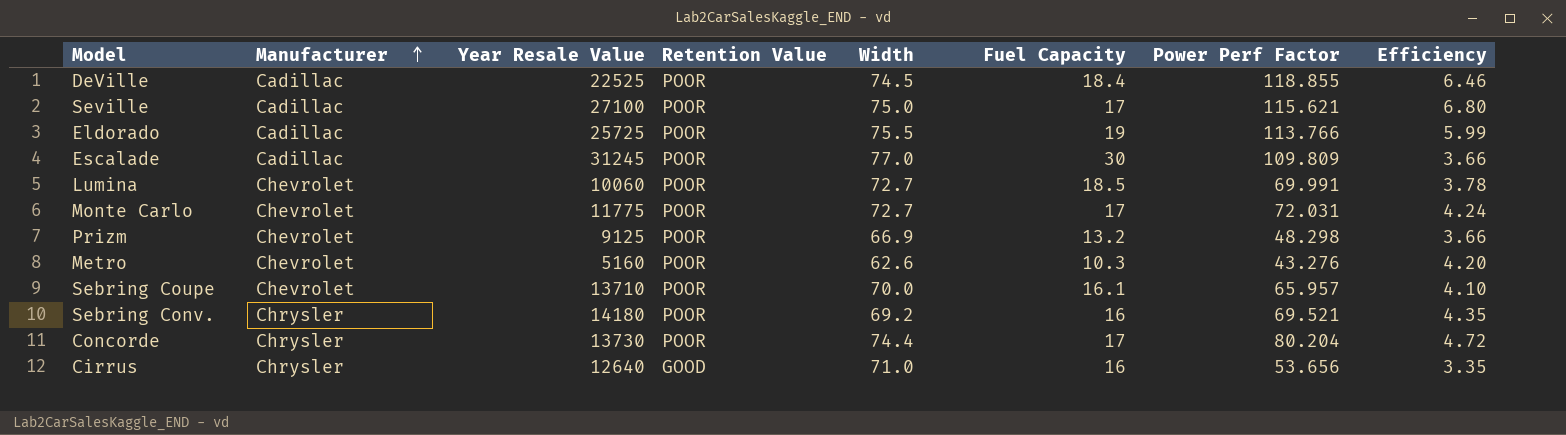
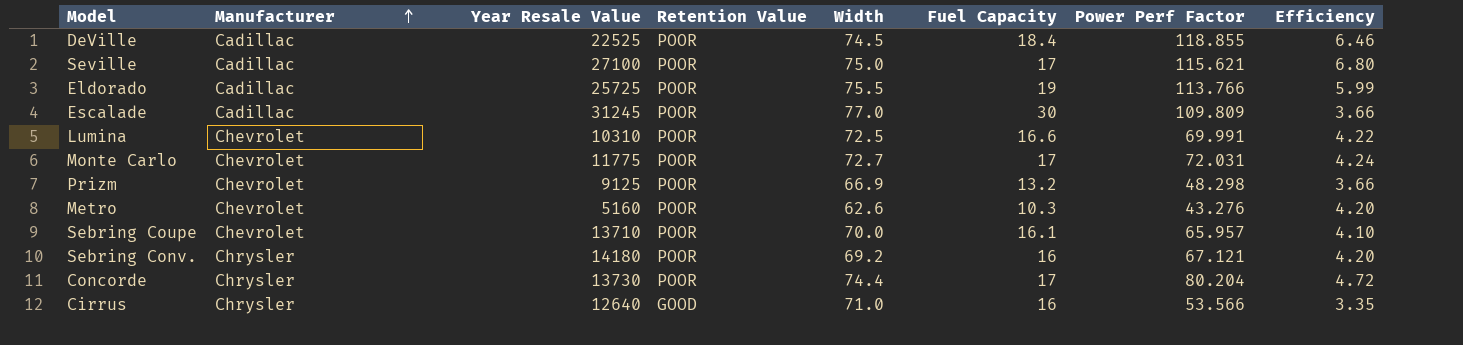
Lumina | Year Resale Value: 10060 -> 10310
Lumina | Width: 72.7 -> 72.5
Lumina | Fuel Capacity: 18.5 -> 16.6
Lumina | Efficiency: 3.78 -> 4.22
Sebring Conv. | Power Perf Factor: 69.521 -> 67.121
Sebring Conv. | Efficiency: 4.35 -> 4.20
Cirrus | Power Perf Factor: 53.656 -> 53.566

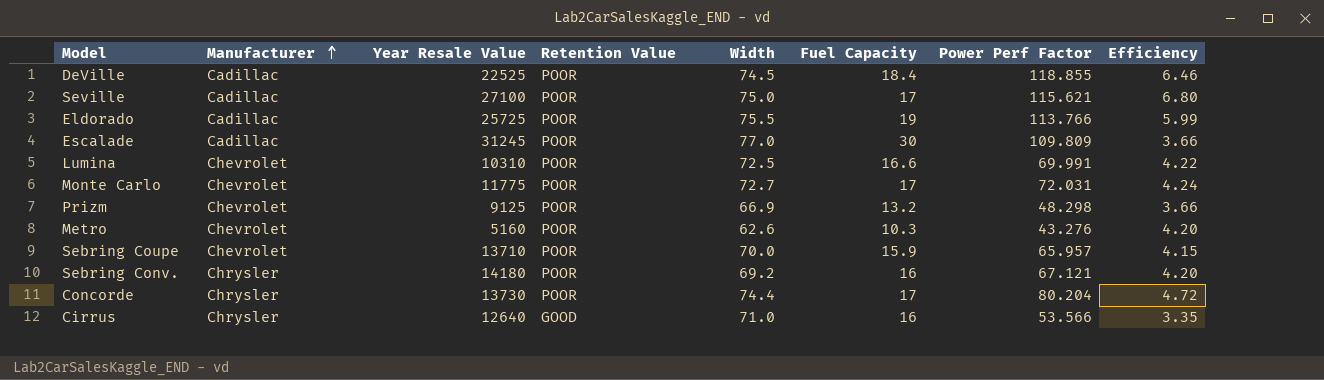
Sebring Coupe | Fuel Capacity: 16.1 -> 15.9
Sebring Coupe | Efficiency: 4.10 -> 4.15

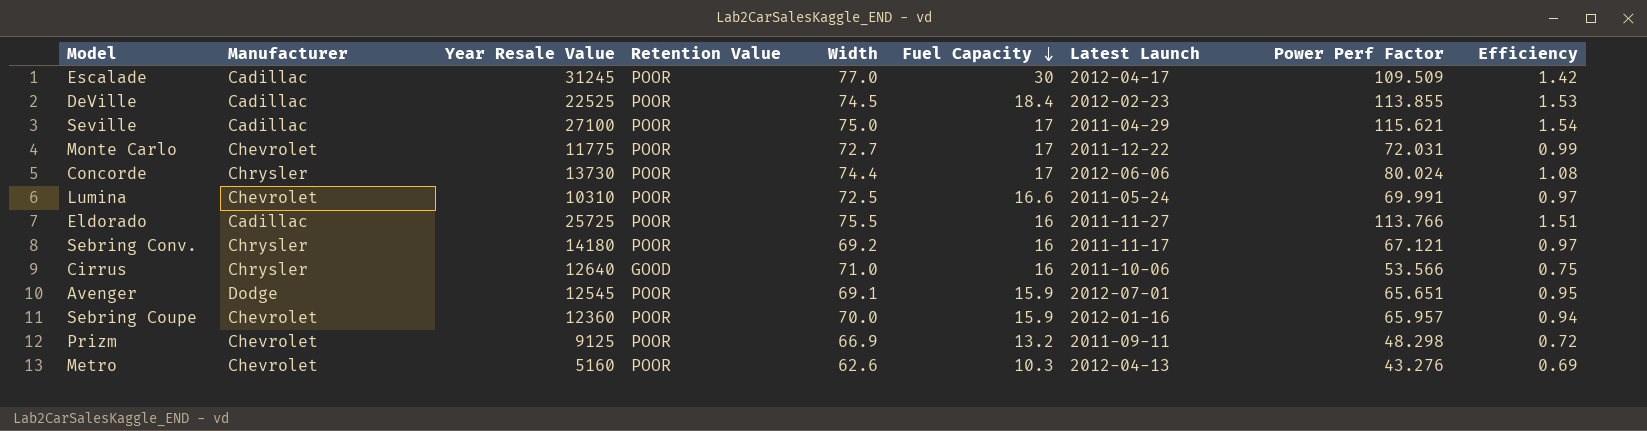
row order: Manufacturer ascending -> Fuel Capacity descending
column Latest Launch | position: none -> 7
column Efficiency | formula: [Power Perf Factor] / [Fuel Capacity] -> [Power Perf Factor] / [Width]
Escalade | Power Perf Factor: 109.809 -> 109.509
DeVille | Power Perf Factor: 118.855 -> 113.855
Concorde | Power Perf Factor: 80.204 -> 80.024
Eldorado | Fuel Capacity: 19 -> 16
row Avenger: none -> Dodge | 12545 | POOR | 69.1 | 15.9 | 2012-07-01 | 65.651 | 0.95
Sebring Coupe | Year Resale Value: 13710 -> 12360

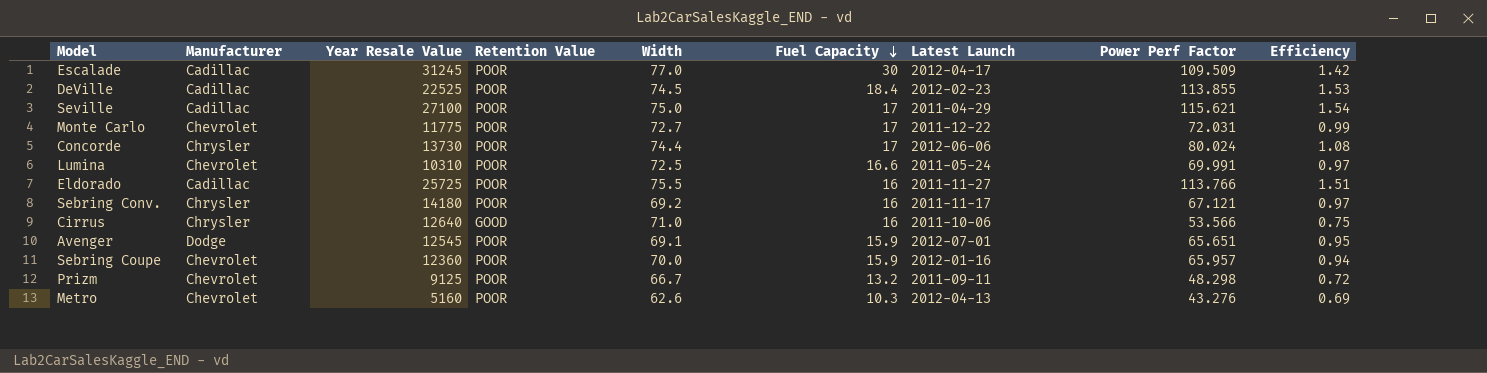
Prizm | Width: 66.9 -> 66.7

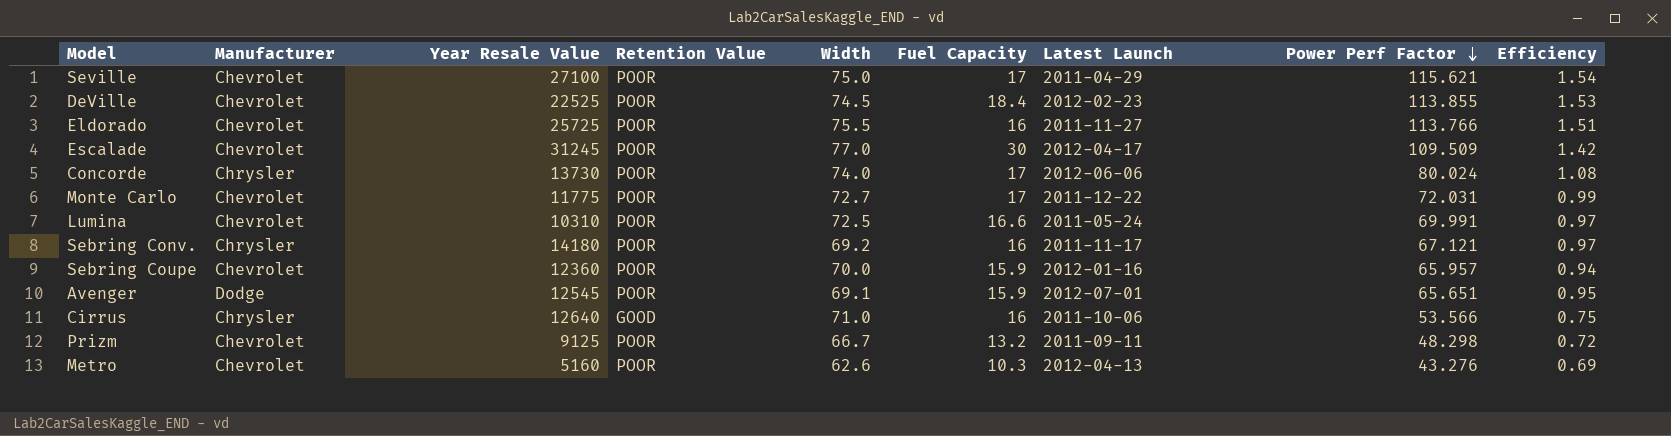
row order: Fuel Capacity descending -> Power Perf Factor descending
Seville | Manufacturer: Cadillac -> Chevrolet
DeVille | Manufacturer: Cadillac -> Chevrolet
Eldorado | Manufacturer: Cadillac -> Chevrolet
Escalade | Manufacturer: Cadillac -> Chevrolet
Concorde | Width: 74.4 -> 74.0

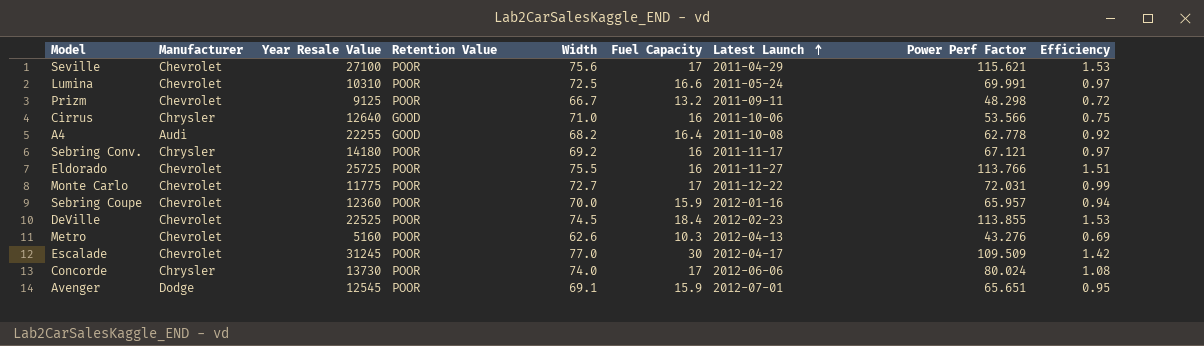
row order: Power Perf Factor descending -> Latest Launch ascending
Seville | Width: 75.0 -> 75.6
Seville | Efficiency: 1.54 -> 1.53
row A4: none -> Audi | 22255 | GOOD | 68.2 | 16.4 | 2011-10-08 | 62.778 | 0.92

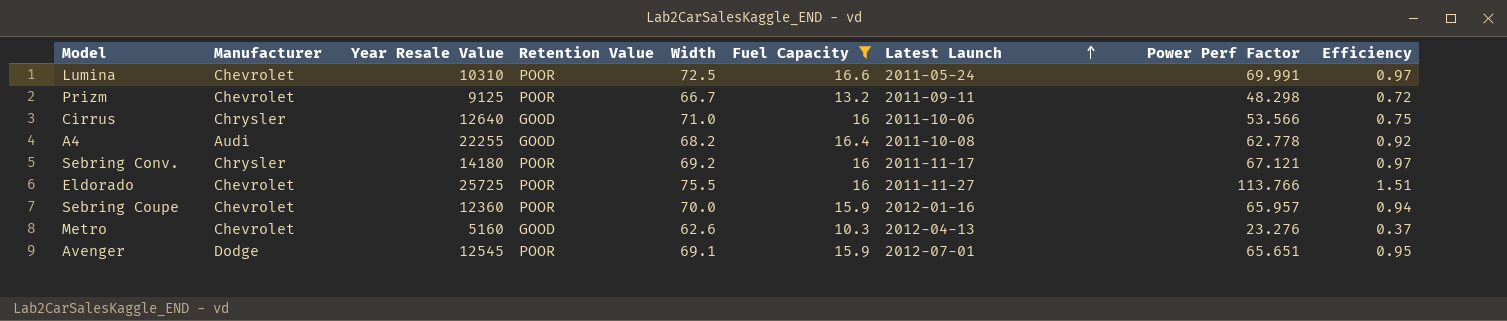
filter: none -> Fuel Capacity <= 16.6
Metro | Retention Value: POOR -> GOOD
Metro | Power Perf Factor: 43.276 -> 23.276
Metro | Efficiency: 0.69 -> 0.37

